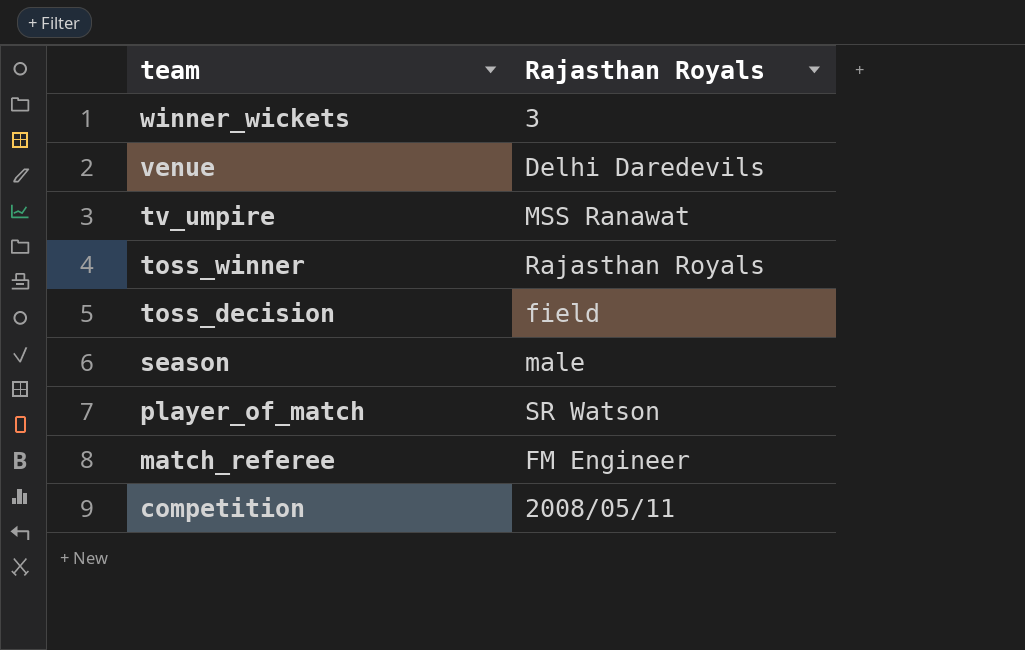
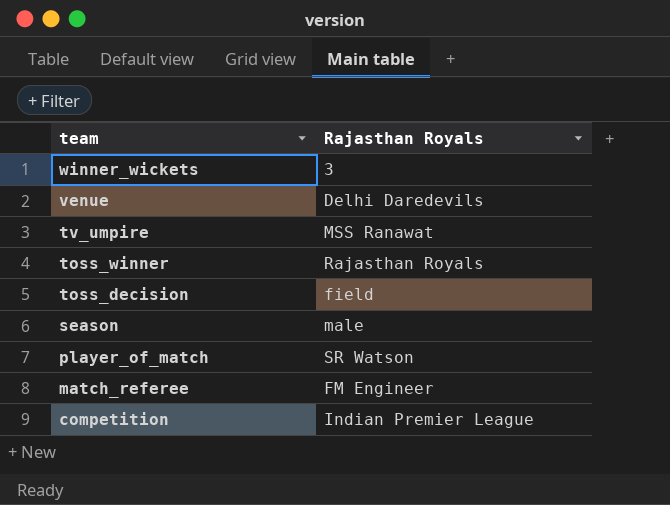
competition | Rajasthan Royals: 2008/05/11 -> Indian Premier League

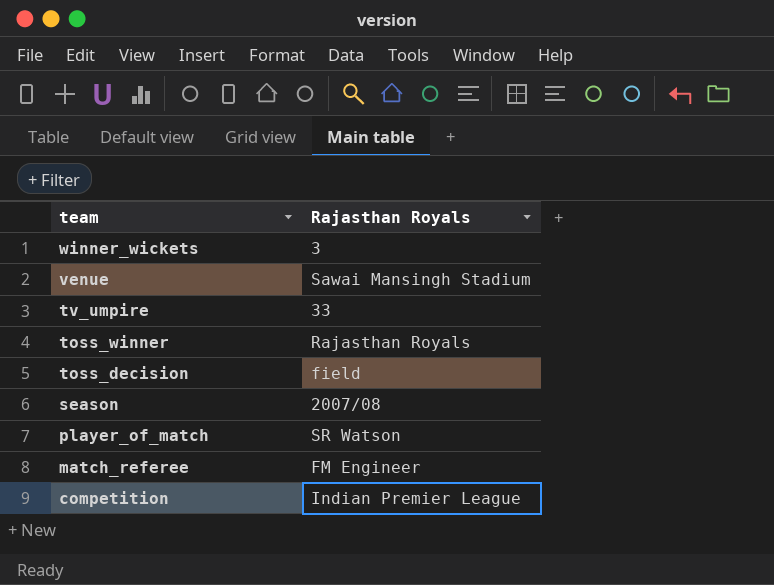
venue | Rajasthan Royals: Delhi Daredevils -> Sawai Mansingh Stadium
tv_umpire | Rajasthan Royals: MSS Ranawat -> 33
season | Rajasthan Royals: male -> 2007/08

